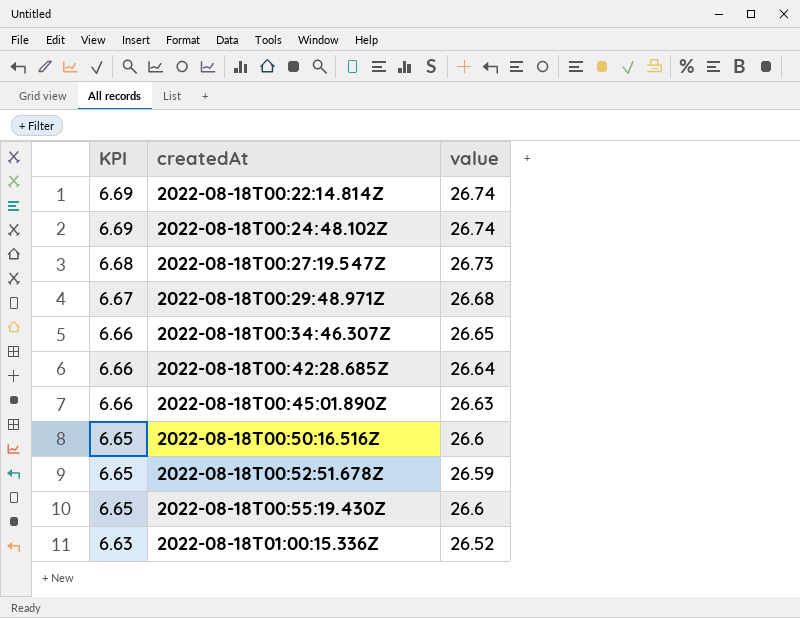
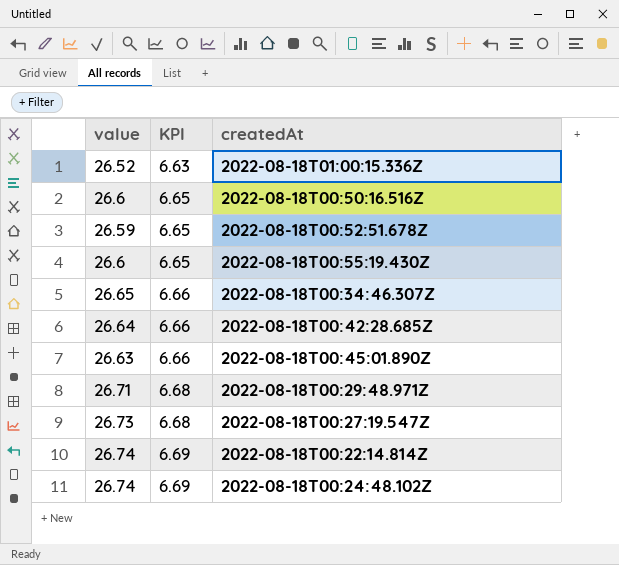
row order: KPI descending -> KPI ascending
column value | position: 3 -> 1
2022-08-18T00:29:48.971Z | value: 26.68 -> 26.71
2022-08-18T00:29:48.971Z | KPI: 6.67 -> 6.68

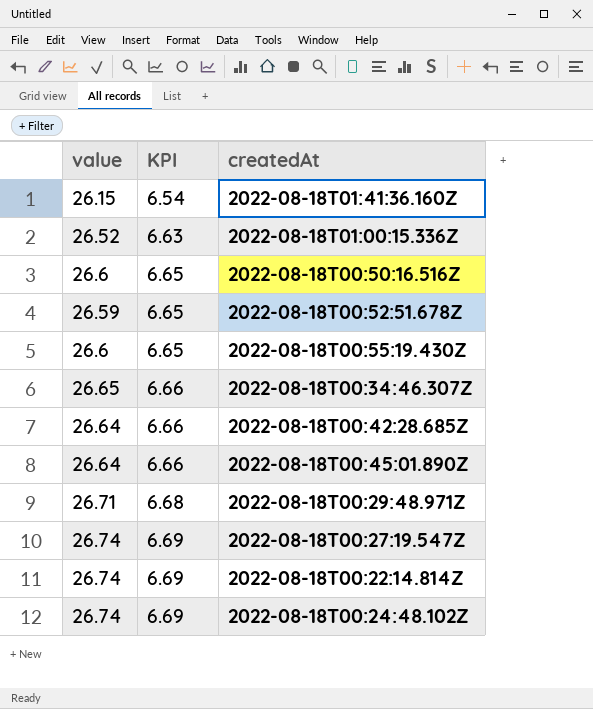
row 2022-08-18T01:41:36.160Z: none -> 26.15 | 6.54
2022-08-18T00:45:01.890Z | value: 26.63 -> 26.64
2022-08-18T00:27:19.547Z | value: 26.73 -> 26.74
2022-08-18T00:27:19.547Z | KPI: 6.68 -> 6.69

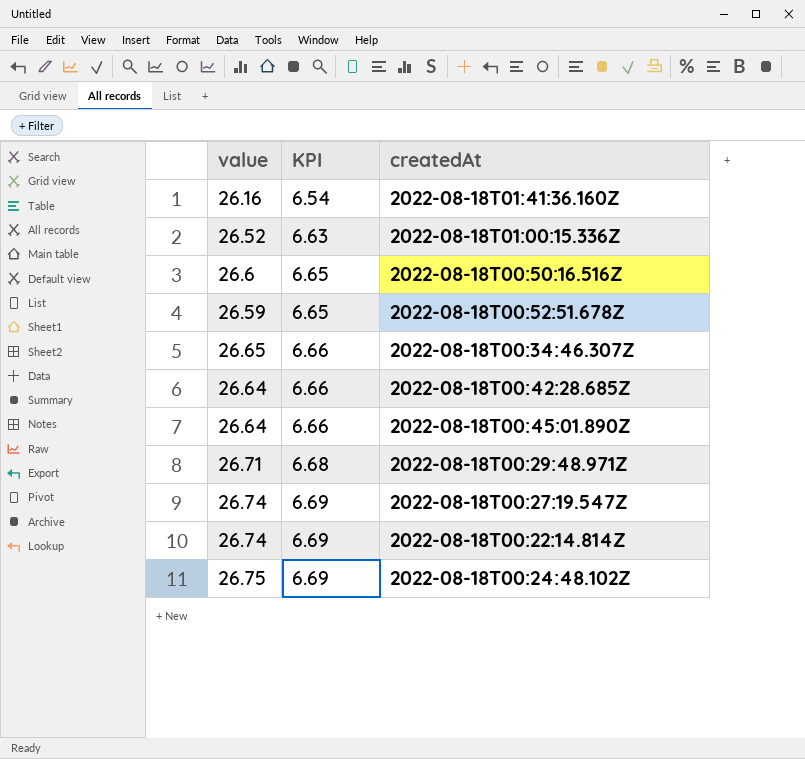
row 2022-08-18T00:55:19.430Z: 26.6 | 6.65 -> none
2022-08-18T01:41:36.160Z | value: 26.15 -> 26.16
2022-08-18T00:24:48.102Z | value: 26.74 -> 26.75

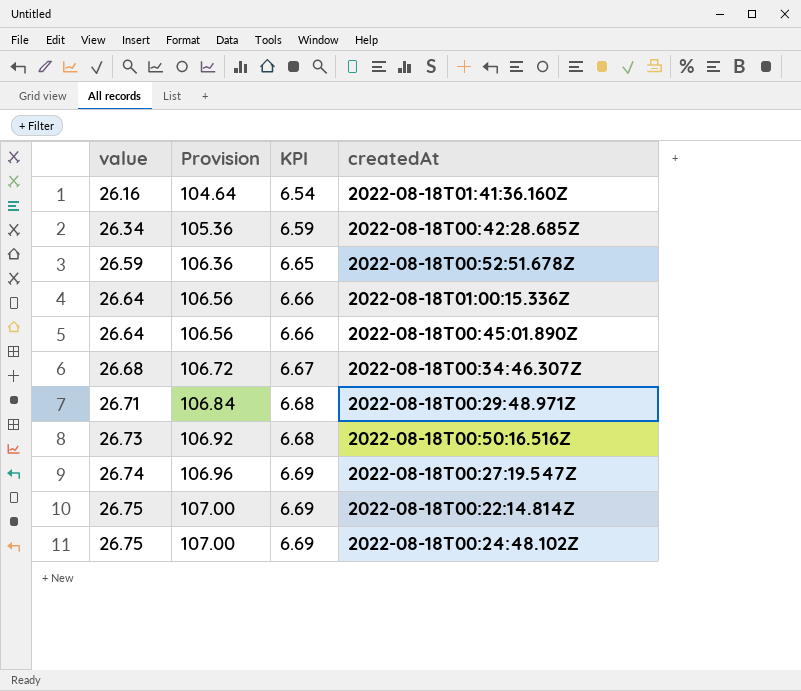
row order: KPI ascending -> value ascending
column Provision | formula: none -> [value] * 4
2022-08-18T00:42:28.685Z | value: 26.64 -> 26.34
2022-08-18T00:42:28.685Z | KPI: 6.66 -> 6.59
2022-08-18T01:00:15.336Z | value: 26.52 -> 26.64
2022-08-18T01:00:15.336Z | KPI: 6.63 -> 6.66
2022-08-18T00:34:46.307Z | value: 26.65 -> 26.68
2022-08-18T00:34:46.307Z | KPI: 6.66 -> 6.67
2022-08-18T00:50:16.516Z | value: 26.6 -> 26.73
2022-08-18T00:50:16.516Z | KPI: 6.65 -> 6.68
2022-08-18T00:22:14.814Z | value: 26.74 -> 26.75

